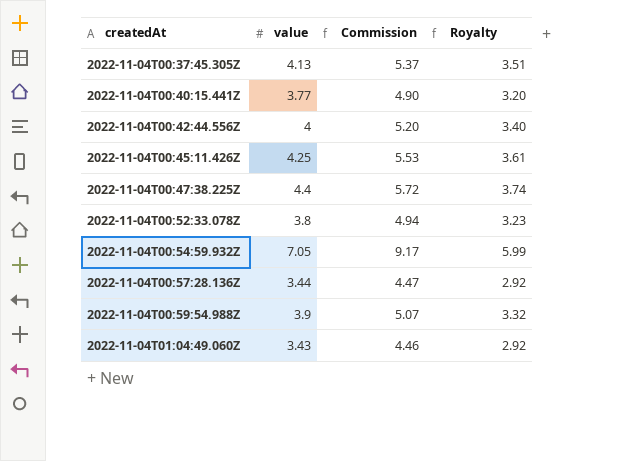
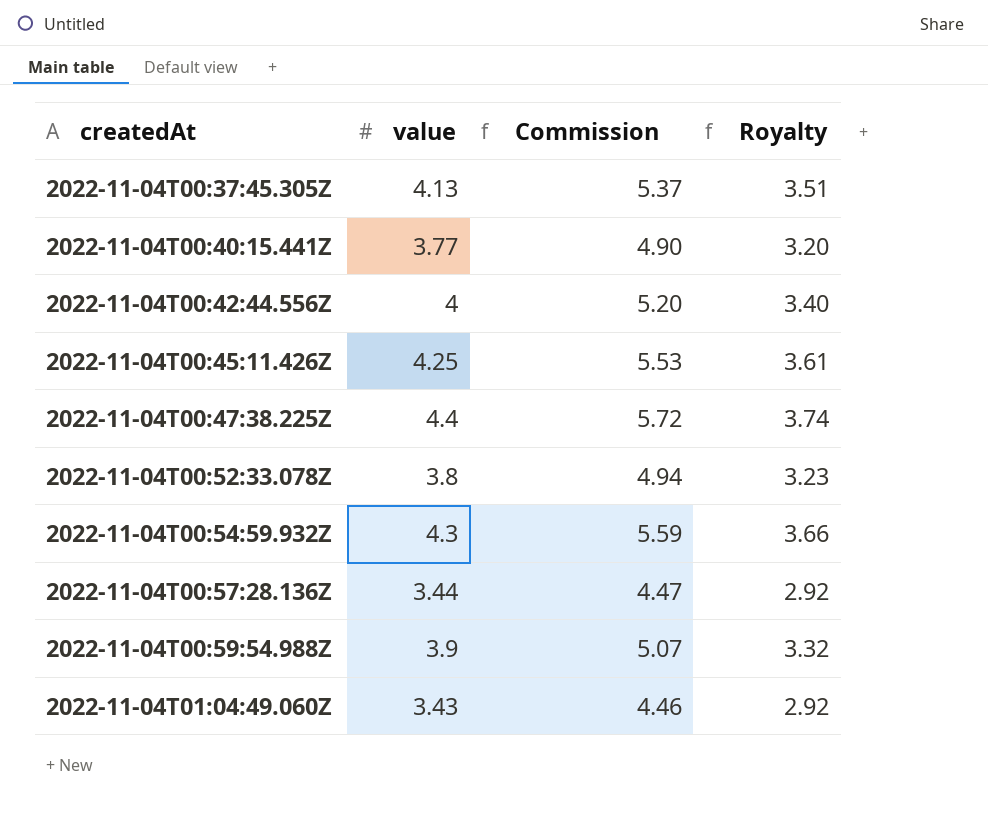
2022-11-04T00:54:59.932Z | value: 7.05 -> 4.3
2022-11-04T00:54:59.932Z | Commission: 9.17 -> 5.59
2022-11-04T00:54:59.932Z | Royalty: 5.99 -> 3.66

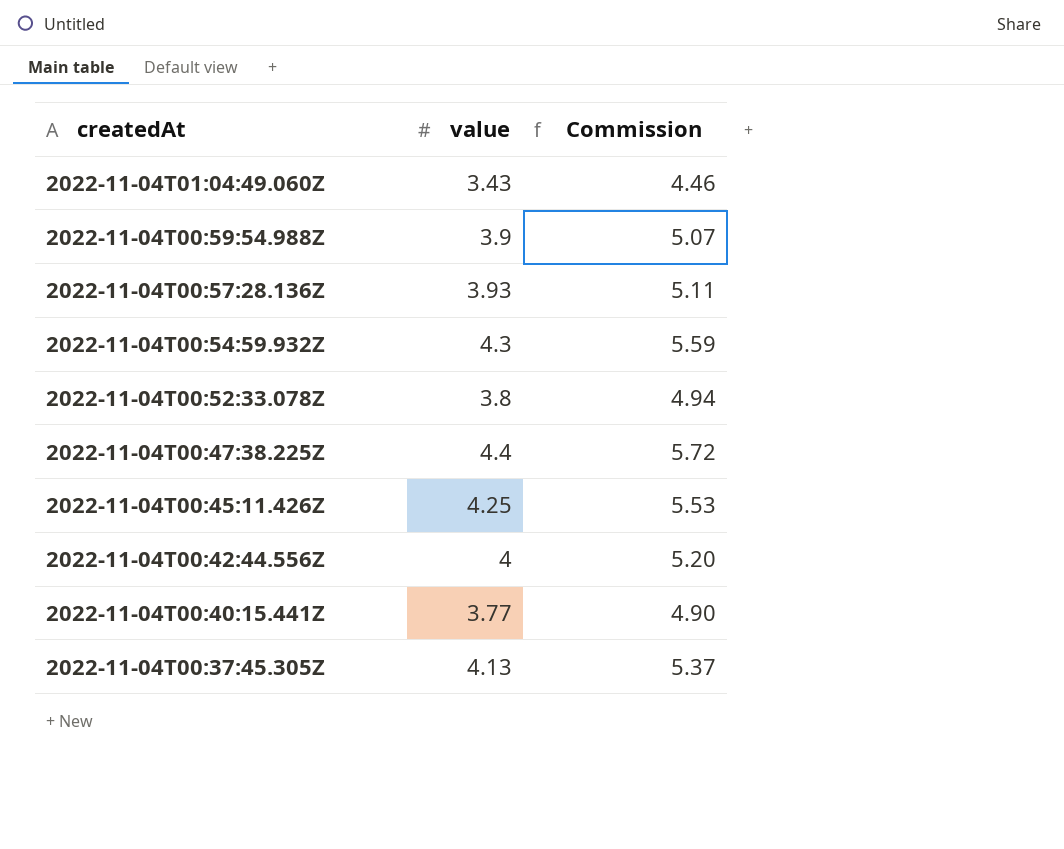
row order: createdAt ascending -> createdAt descending
column Royalty | formula: [value] * 0.85 -> none
2022-11-04T00:57:28.136Z | value: 3.44 -> 3.93
2022-11-04T00:57:28.136Z | Commission: 4.47 -> 5.11

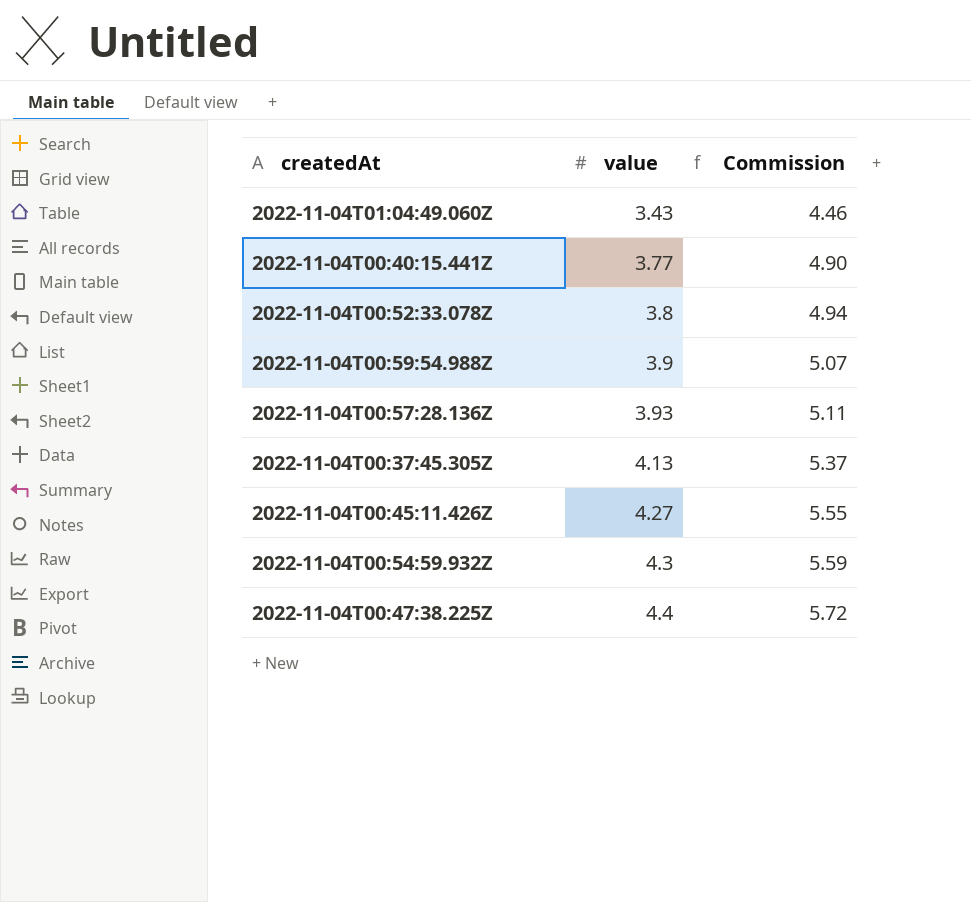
row order: createdAt descending -> value ascending
row 2022-11-04T00:42:44.556Z: 4 | 5.20 -> none
2022-11-04T00:45:11.426Z | value: 4.25 -> 4.27
2022-11-04T00:45:11.426Z | Commission: 5.53 -> 5.55

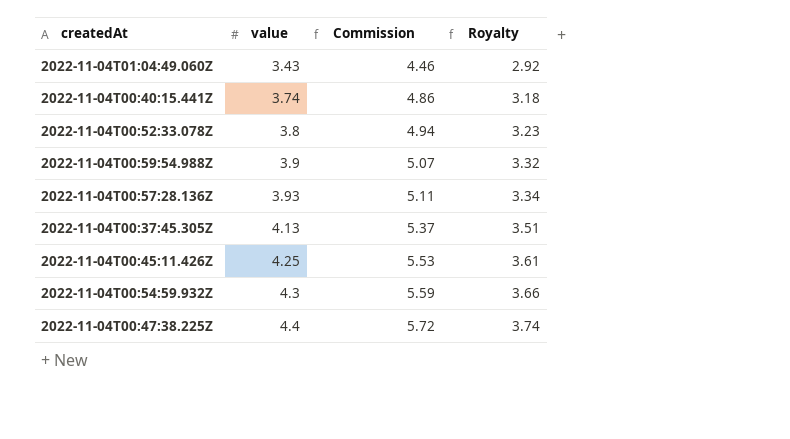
column Royalty | formula: none -> [value] * 0.85
2022-11-04T00:40:15.441Z | value: 3.77 -> 3.74
2022-11-04T00:40:15.441Z | Commission: 4.90 -> 4.86
2022-11-04T00:45:11.426Z | value: 4.27 -> 4.25
2022-11-04T00:45:11.426Z | Commission: 5.55 -> 5.53

